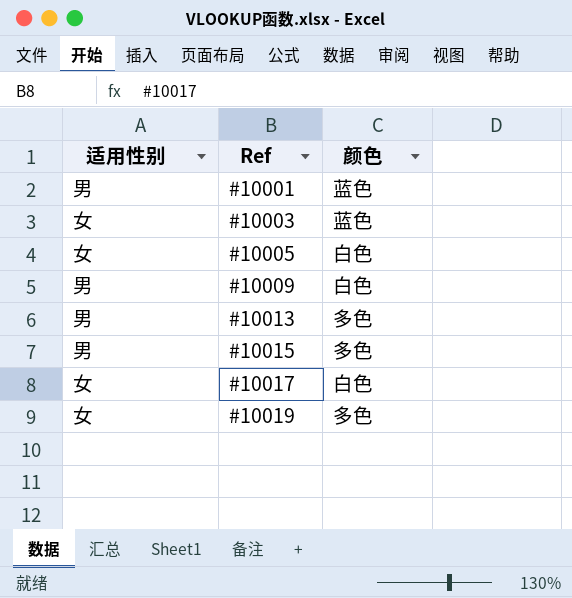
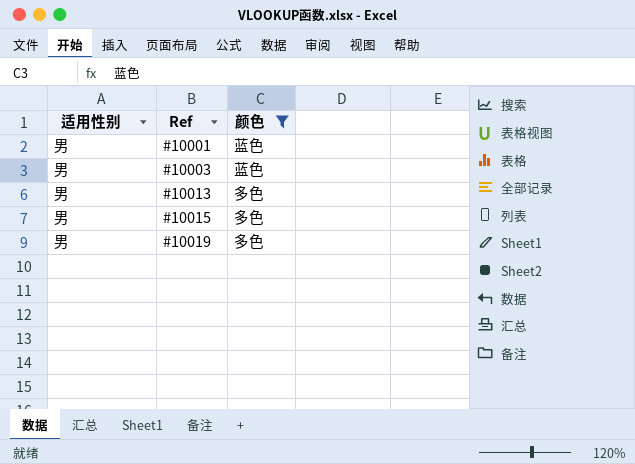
filter: none -> 颜色 != 白色
#10003 | 适用性别: 女 -> 男
#10019 | 适用性别: 女 -> 男

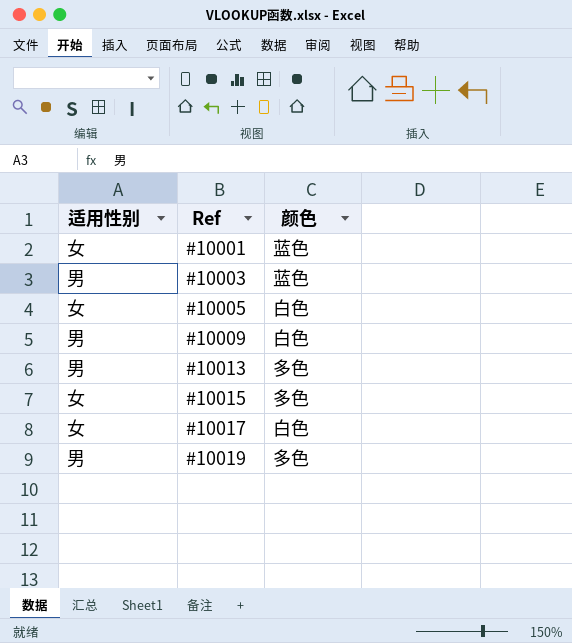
filter: 颜色 != 白色 -> none
#10001 | 适用性别: 男 -> 女
#10015 | 适用性别: 男 -> 女

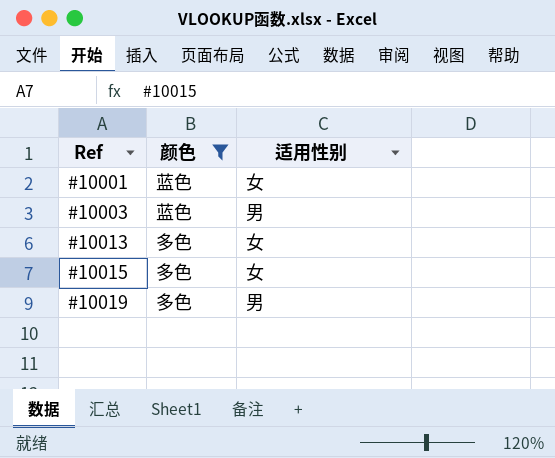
filter: none -> 颜色 != 白色
column 适用性别 | position: 1 -> 3
#10013 | 适用性别: 男 -> 女

